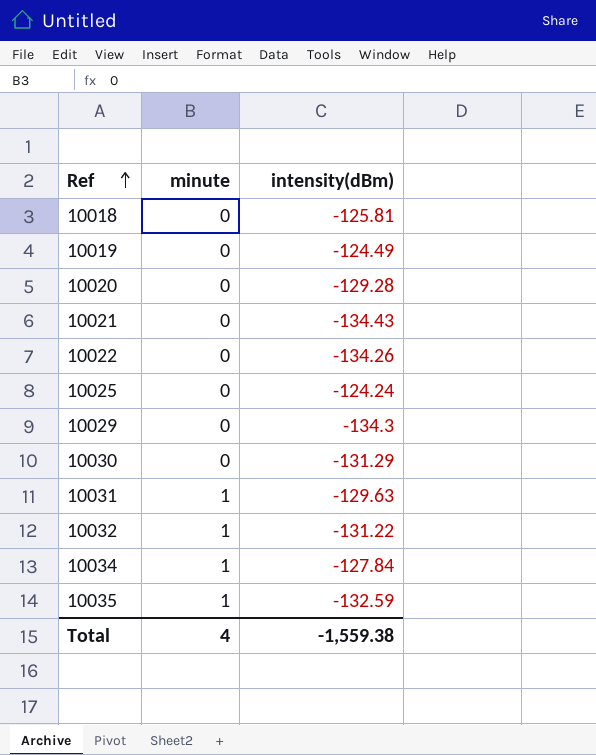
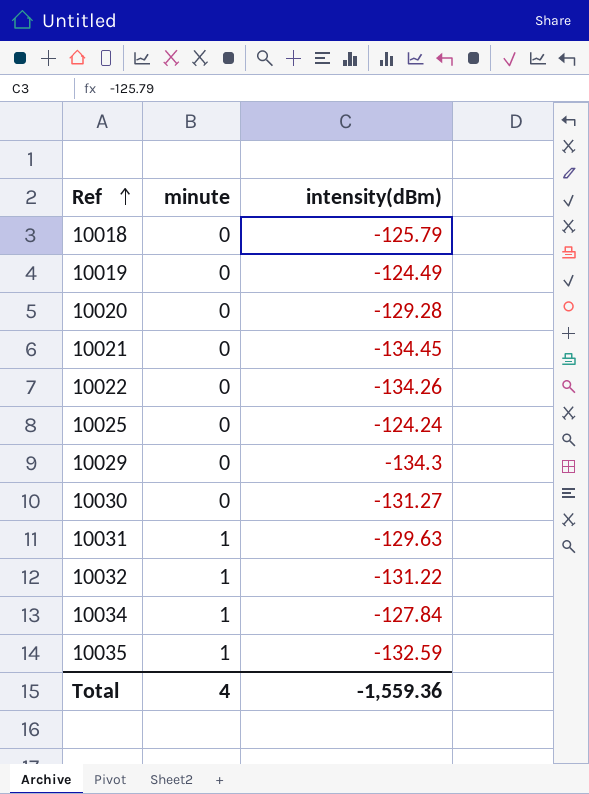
10018 | intensity(dBm): -125.81 -> -125.79
10021 | intensity(dBm): -134.43 -> -134.45
10030 | intensity(dBm): -131.29 -> -131.27
Total | intensity(dBm): -1,559.38 -> -1,559.36

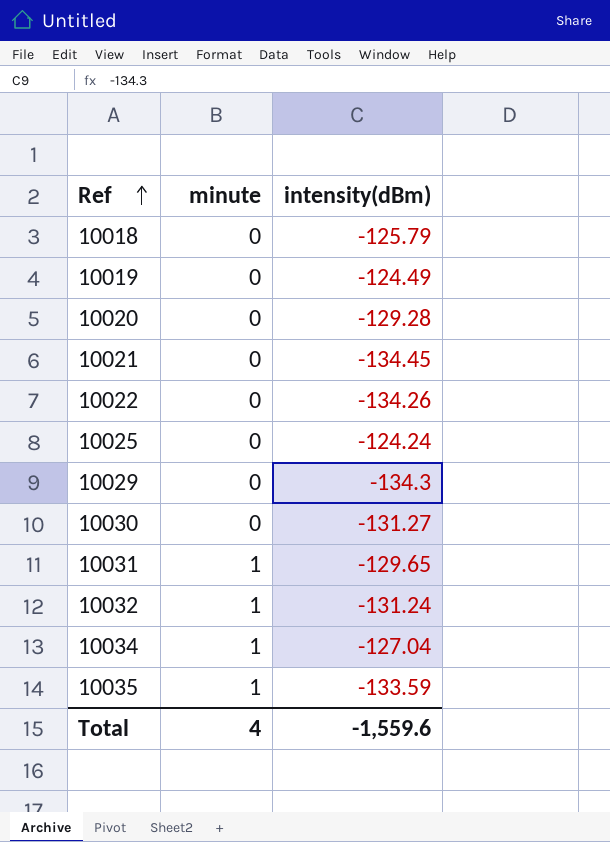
10031 | intensity(dBm): -129.63 -> -129.65
10032 | intensity(dBm): -131.22 -> -131.24
10034 | intensity(dBm): -127.84 -> -127.04
10035 | intensity(dBm): -132.59 -> -133.59
Total | intensity(dBm): -1,559.36 -> -1,559.6

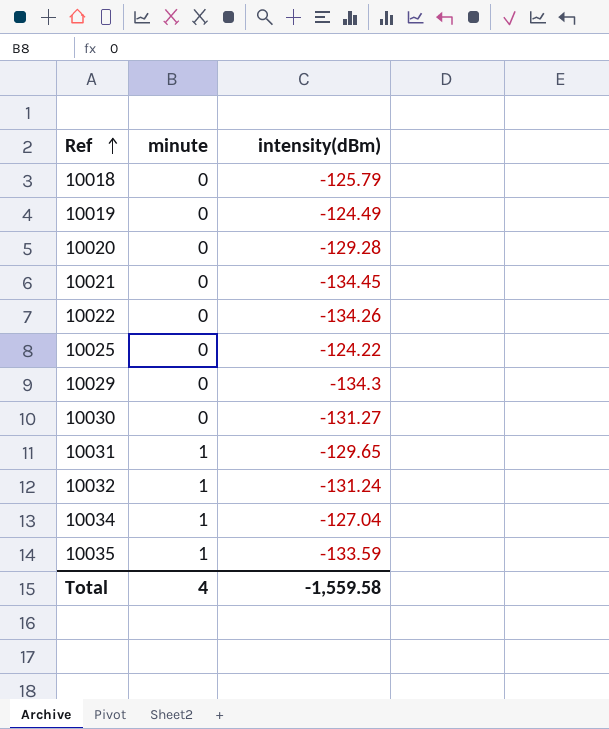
10025 | intensity(dBm): -124.24 -> -124.22
Total | intensity(dBm): -1,559.6 -> -1,559.58

